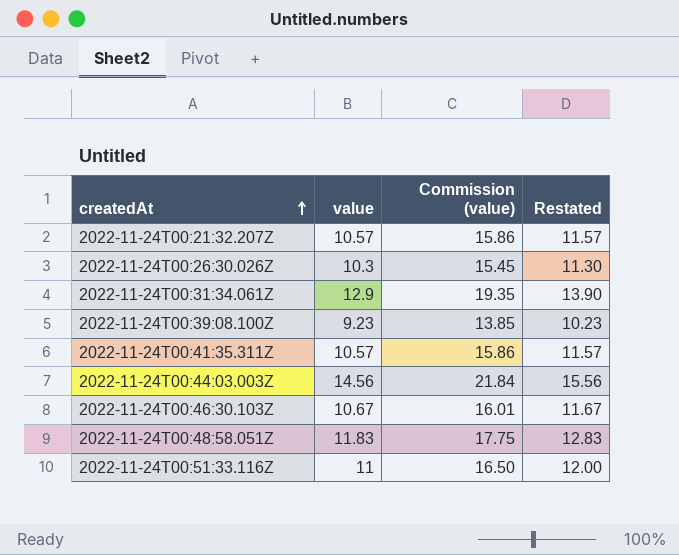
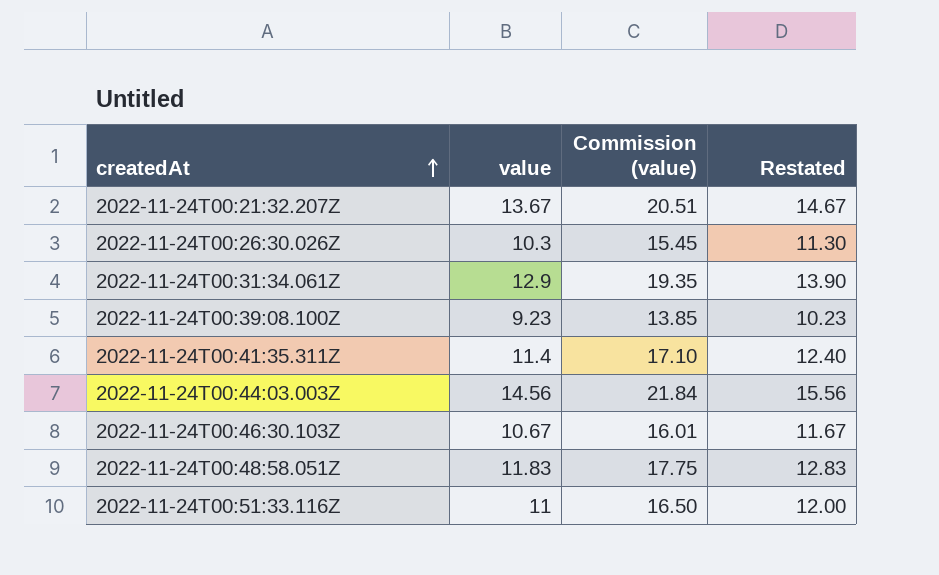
2022-11-24T00:21:32.207Z | value: 10.57 -> 13.67
2022-11-24T00:21:32.207Z | Commission (value): 15.86 -> 20.51
2022-11-24T00:21:32.207Z | Restated: 11.57 -> 14.67
2022-11-24T00:41:35.311Z | value: 10.57 -> 11.4
2022-11-24T00:41:35.311Z | Commission (value): 15.86 -> 17.10
2022-11-24T00:41:35.311Z | Restated: 11.57 -> 12.40

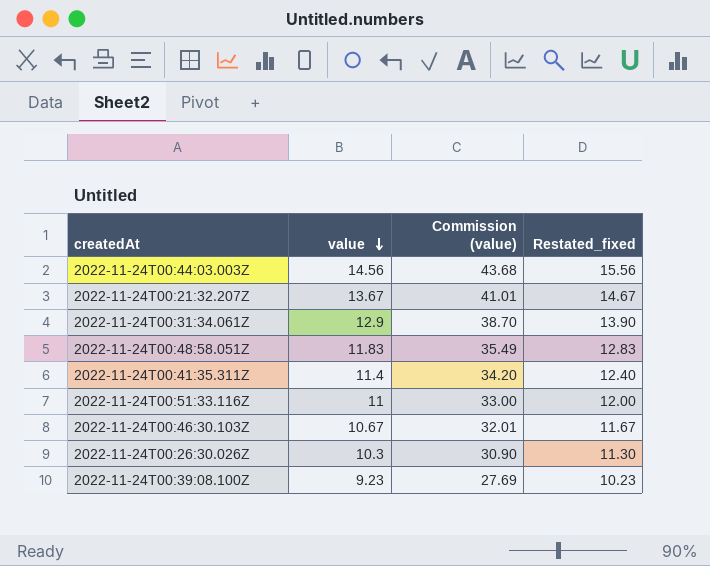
row order: createdAt ascending -> value descending
column Commission (value) | formula: [value] * 1.5 -> [value] * 3
column name: Restated -> Restated_fixed

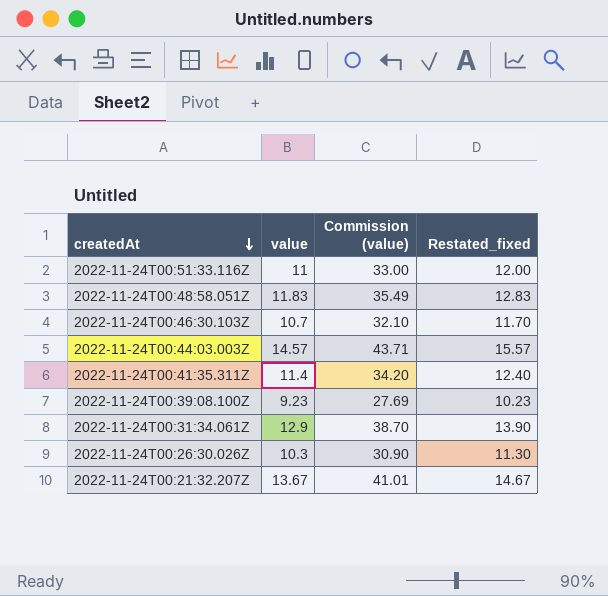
row order: value descending -> createdAt descending
2022-11-24T00:46:30.103Z | value: 10.67 -> 10.7
2022-11-24T00:46:30.103Z | Commission (value): 32.01 -> 32.10
2022-11-24T00:46:30.103Z | Restated_fixed: 11.67 -> 11.70
2022-11-24T00:44:03.003Z | value: 14.56 -> 14.57
2022-11-24T00:44:03.003Z | Commission (value): 43.68 -> 43.71
2022-11-24T00:44:03.003Z | Restated_fixed: 15.56 -> 15.57

